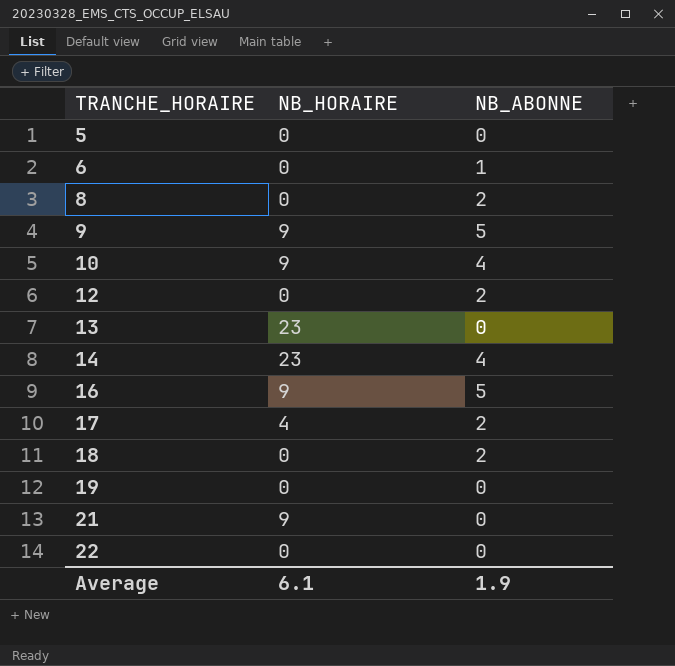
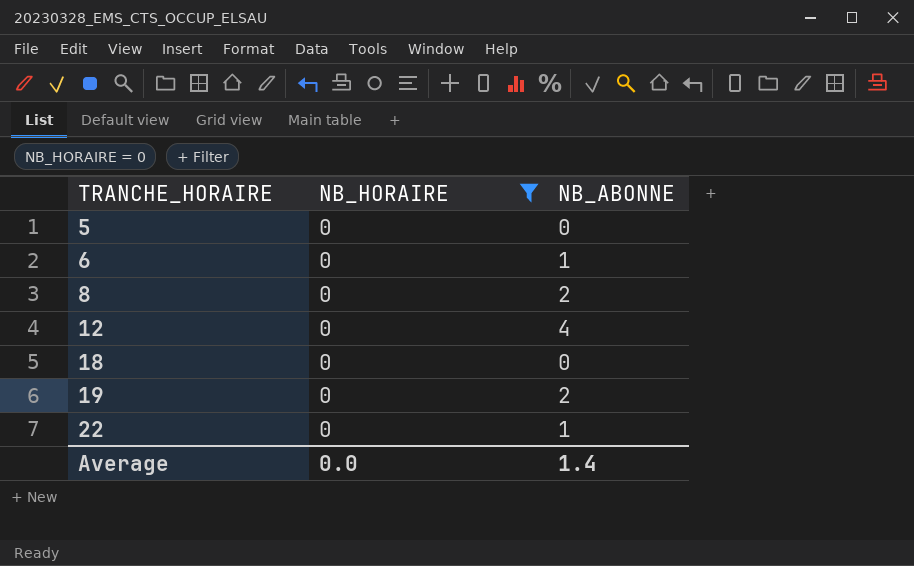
filter: none -> NB_HORAIRE = 0
12 | NB_ABONNE: 2 -> 4
18 | NB_ABONNE: 2 -> 0
19 | NB_ABONNE: 0 -> 2
22 | NB_ABONNE: 0 -> 1
Average | NB_HORAIRE: 6.1 -> 0.0
Average | NB_ABONNE: 1.9 -> 1.4

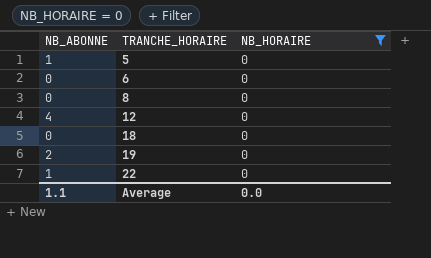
column NB_ABONNE | position: 3 -> 1
5 | NB_ABONNE: 0 -> 1
6 | NB_ABONNE: 1 -> 0
8 | NB_ABONNE: 2 -> 0
Average | NB_ABONNE: 1.4 -> 1.1

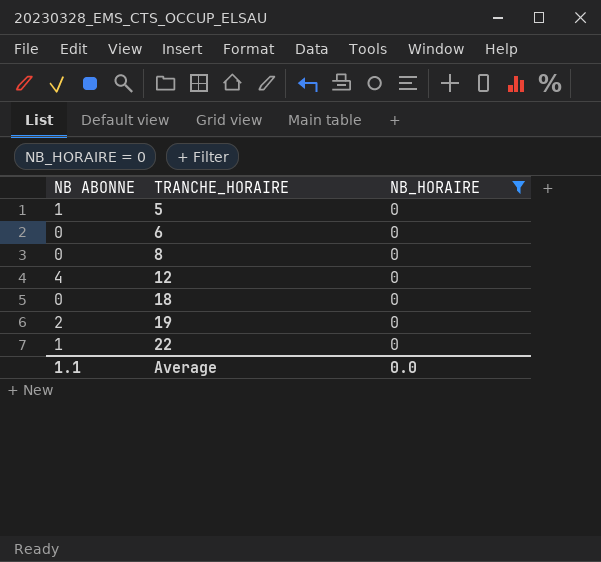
column name: NB_ABONNE -> NB ABONNE

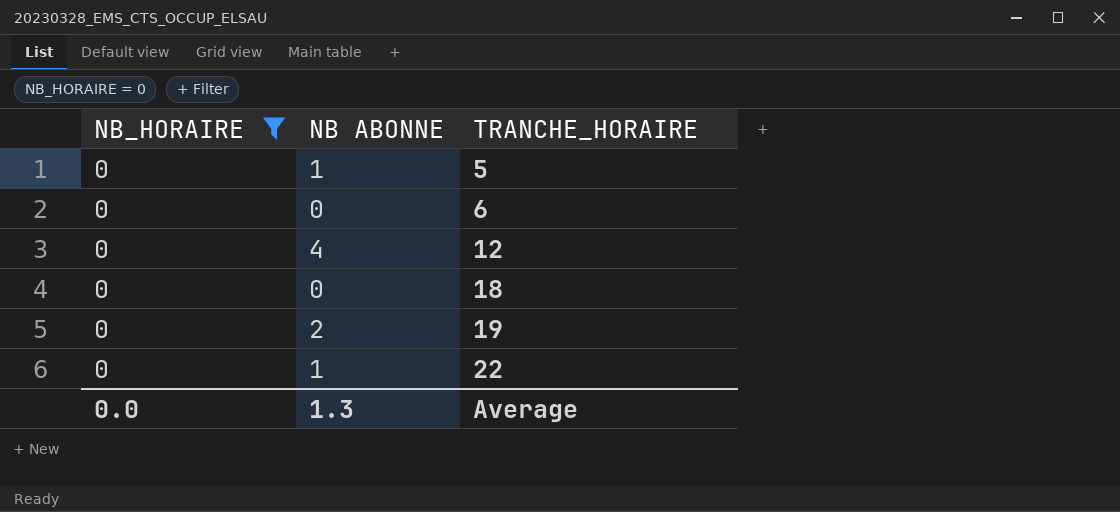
column NB_HORAIRE | position: 3 -> 1
row 8: 0 | 0 -> none
Average | NB ABONNE: 1.1 -> 1.3

